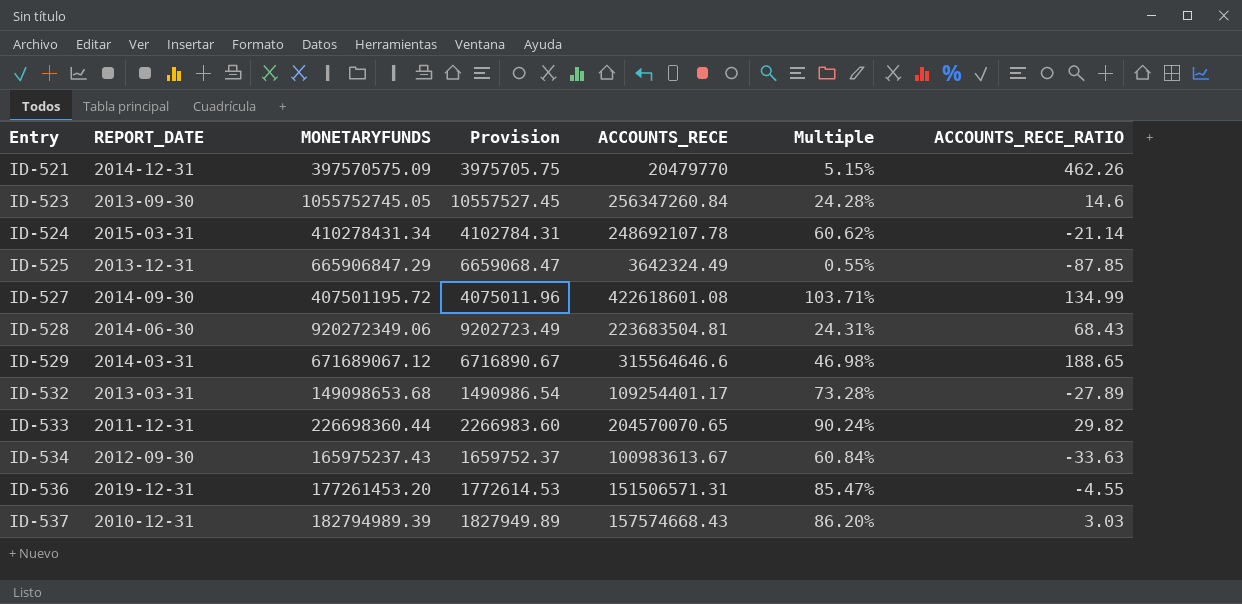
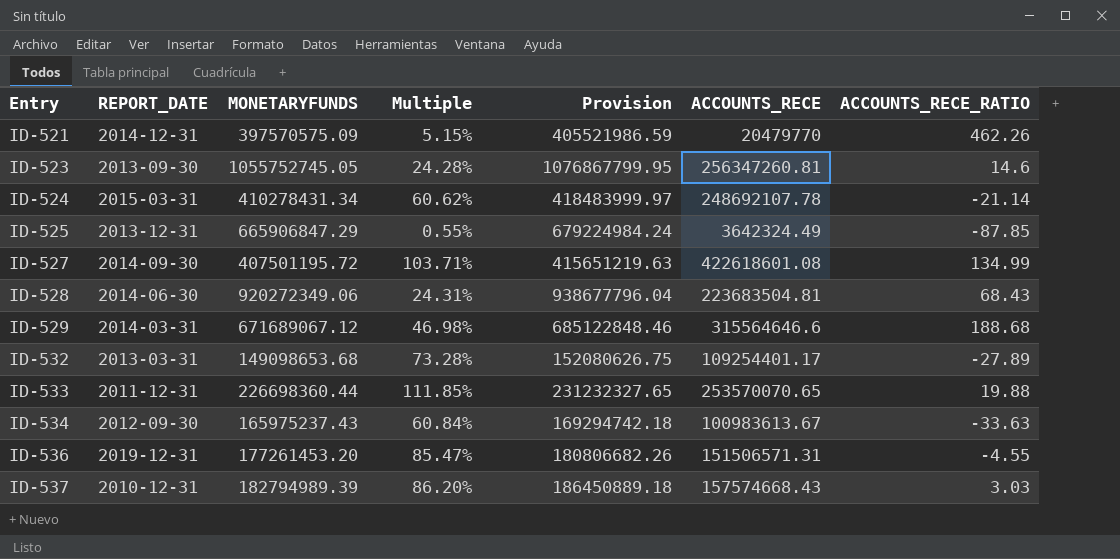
column Multiple | position: 6 -> 4
column Provision | formula: [MONETARYFUNDS] * 0.01 -> [MONETARYFUNDS] * 1.02
ID-523 | ACCOUNTS_RECE: 256347260.84 -> 256347260.81
ID-529 | ACCOUNTS_RECE_RATIO: 188.65 -> 188.68
ID-533 | Multiple: 90.24% -> 111.85%
ID-533 | ACCOUNTS_RECE: 204570070.65 -> 253570070.65
ID-533 | ACCOUNTS_RECE_RATIO: 29.82 -> 19.88

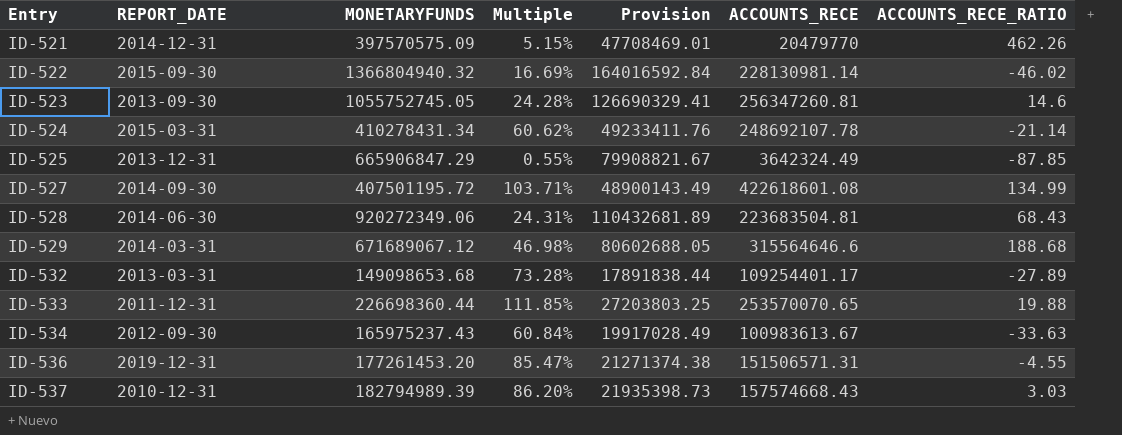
column Provision | formula: [MONETARYFUNDS] * 1.02 -> [MONETARYFUNDS] * 0.12
row ID-522: none -> 2015-09-30 | 1366804940.32 | 16.69% | 164016592.84 | 228130981.14 | -46.02

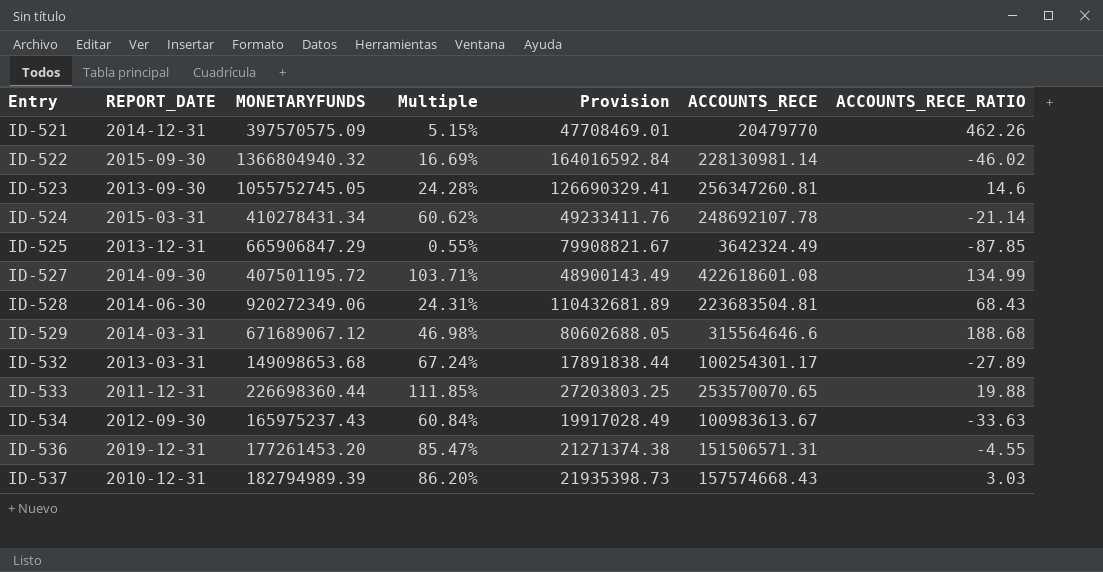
ID-532 | Multiple: 73.28% -> 67.24%
ID-532 | ACCOUNTS_RECE: 109254401.17 -> 100254301.17

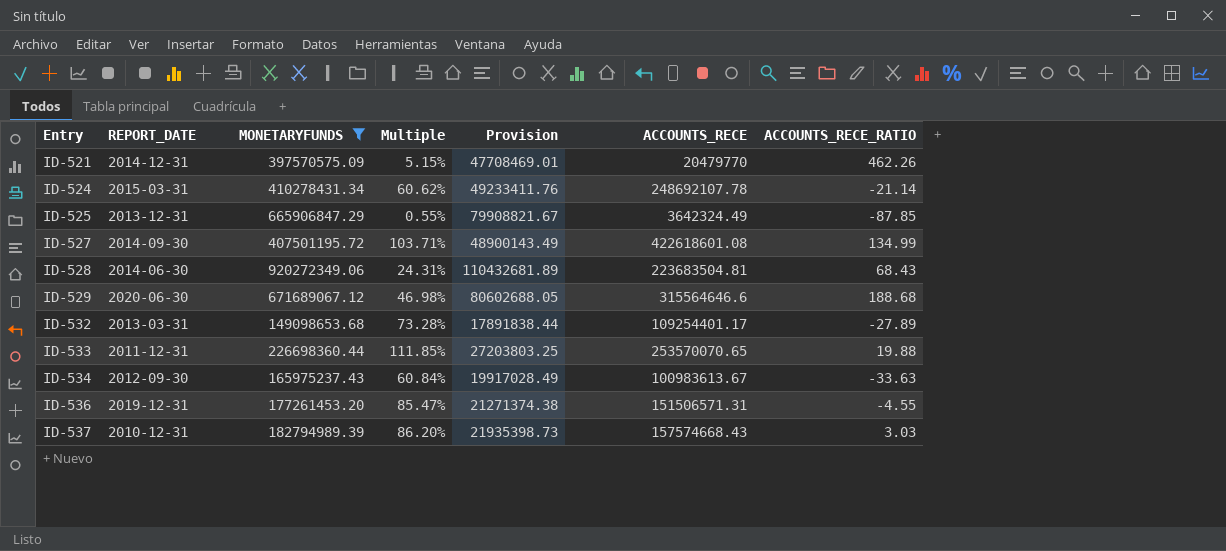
filter: none -> MONETARYFUNDS <= 920272349.06
ID-529 | REPORT_DATE: 2014-03-31 -> 2020-06-30
ID-532 | Multiple: 67.24% -> 73.28%
ID-532 | ACCOUNTS_RECE: 100254301.17 -> 109254401.17

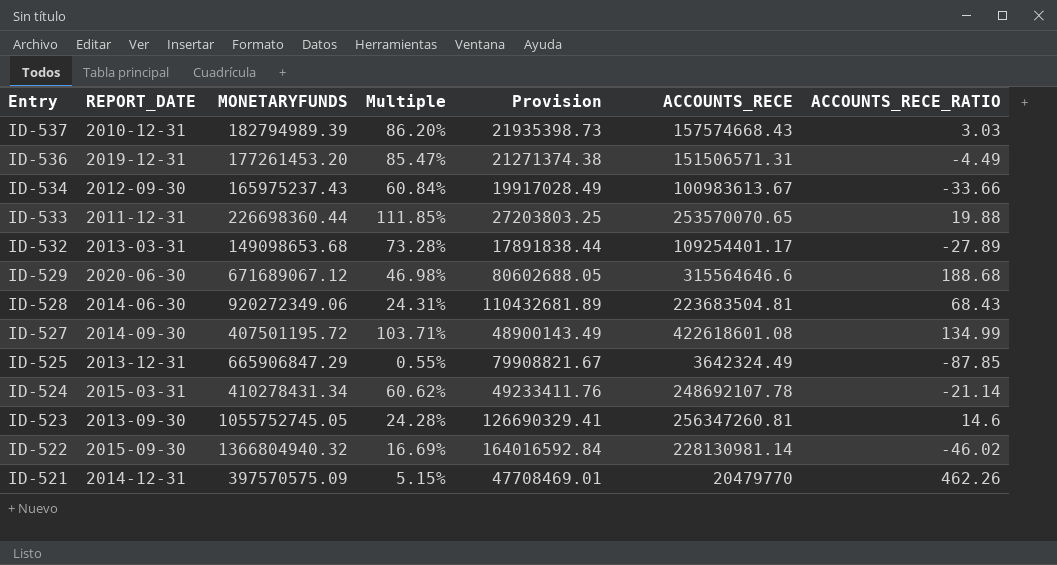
filter: MONETARYFUNDS <= 920272349.06 -> none
row order: Entry ascending -> Entry descending
ID-536 | ACCOUNTS_RECE_RATIO: -4.55 -> -4.49
ID-534 | ACCOUNTS_RECE_RATIO: -33.63 -> -33.66

